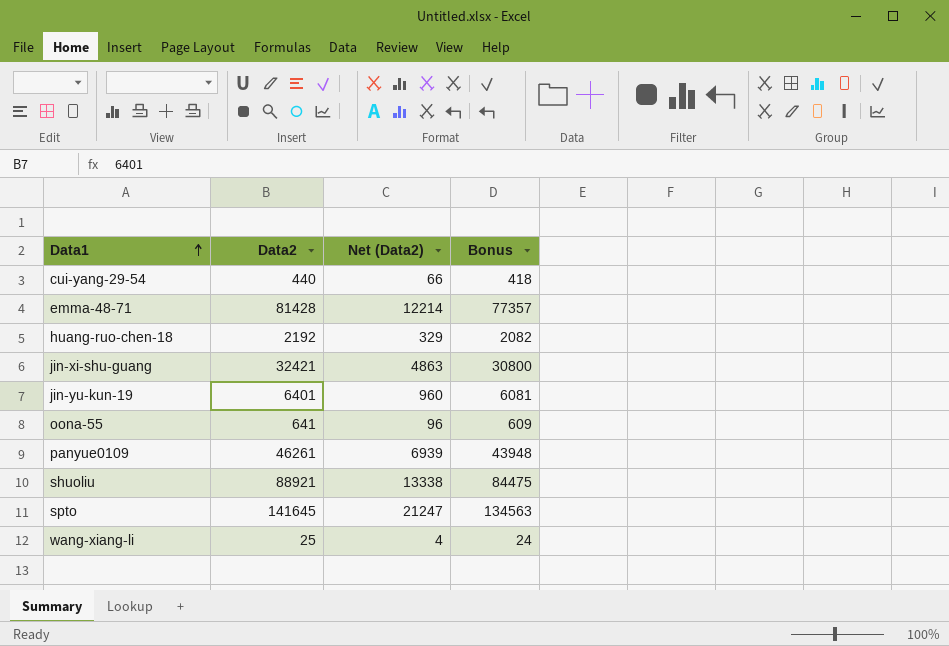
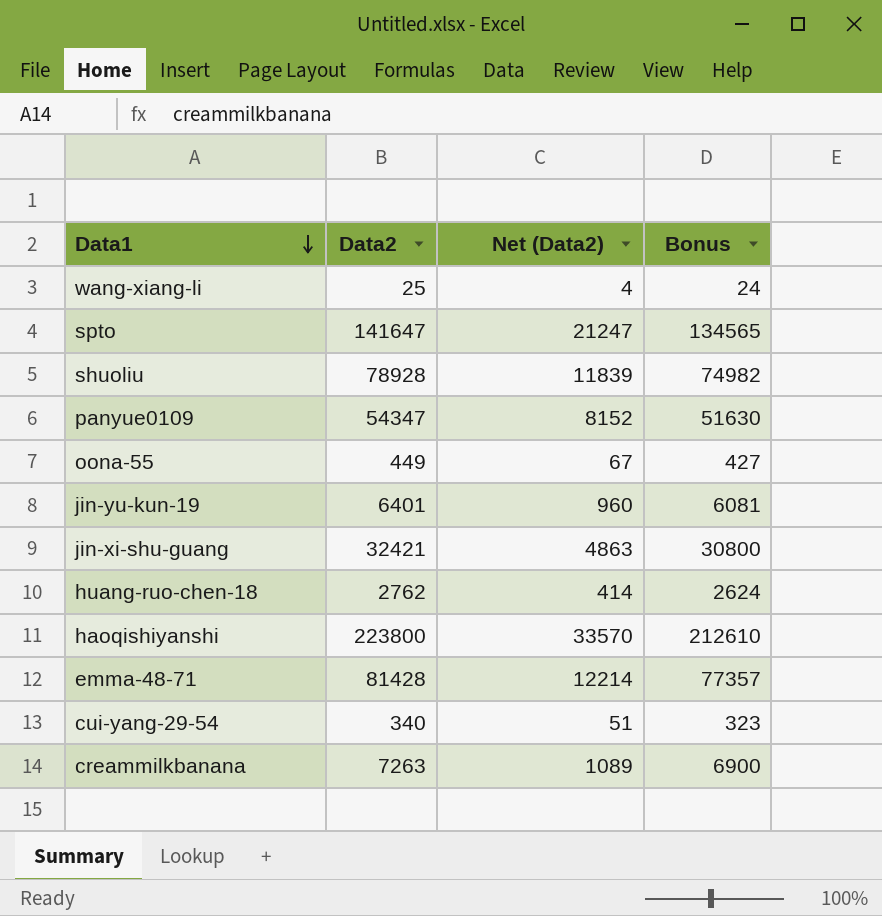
row order: Data1 ascending -> Data1 descending
spto | Data2: 141645 -> 141647
spto | Bonus: 134563 -> 134565
shuoliu | Data2: 88921 -> 78928
shuoliu | Net (Data2): 13338 -> 11839
shuoliu | Bonus: 84475 -> 74982
panyue0109 | Data2: 46261 -> 54347
panyue0109 | Net (Data2): 6939 -> 8152
panyue0109 | Bonus: 43948 -> 51630
oona-55 | Data2: 641 -> 449
oona-55 | Net (Data2): 96 -> 67
oona-55 | Bonus: 609 -> 427
huang-ruo-chen-18 | Data2: 2192 -> 2762
huang-ruo-chen-18 | Net (Data2): 329 -> 414
huang-ruo-chen-18 | Bonus: 2082 -> 2624
row haoqishiyanshi: none -> 223800 | 33570 | 212610
cui-yang-29-54 | Data2: 440 -> 340
cui-yang-29-54 | Net (Data2): 66 -> 51
cui-yang-29-54 | Bonus: 418 -> 323
row creammilkbanana: none -> 7263 | 1089 | 6900

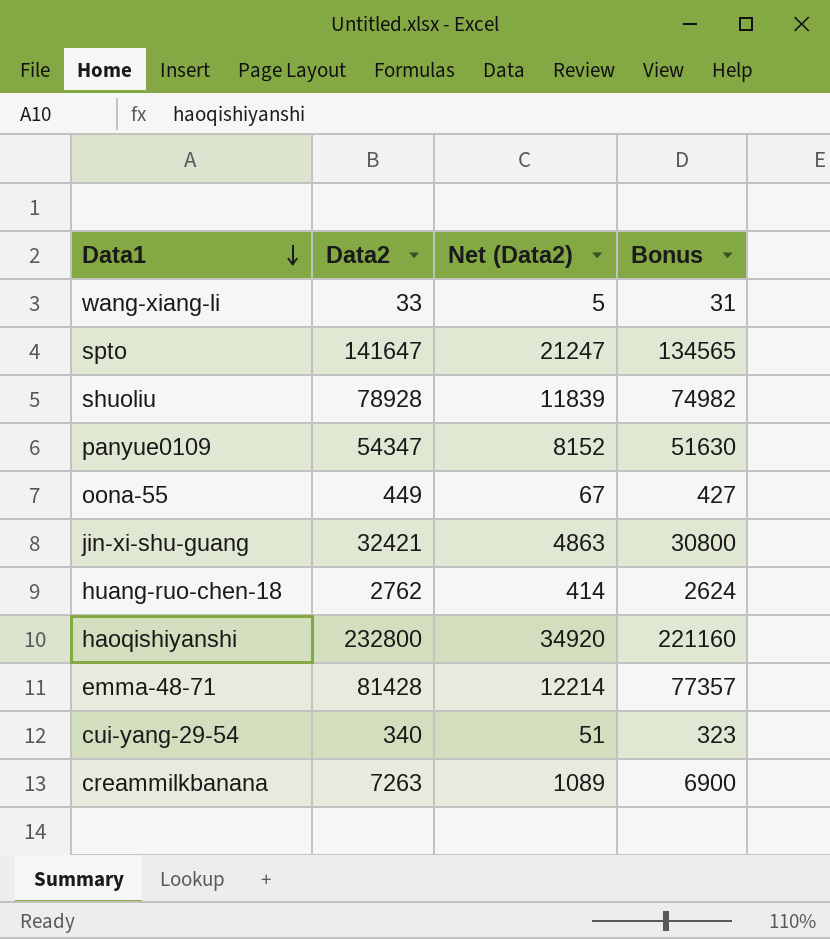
row jin-yu-kun-19: 6401 | 960 | 6081 -> none
wang-xiang-li | Data2: 25 -> 33
wang-xiang-li | Net (Data2): 4 -> 5
wang-xiang-li | Bonus: 24 -> 31
haoqishiyanshi | Data2: 223800 -> 232800
haoqishiyanshi | Net (Data2): 33570 -> 34920
haoqishiyanshi | Bonus: 212610 -> 221160

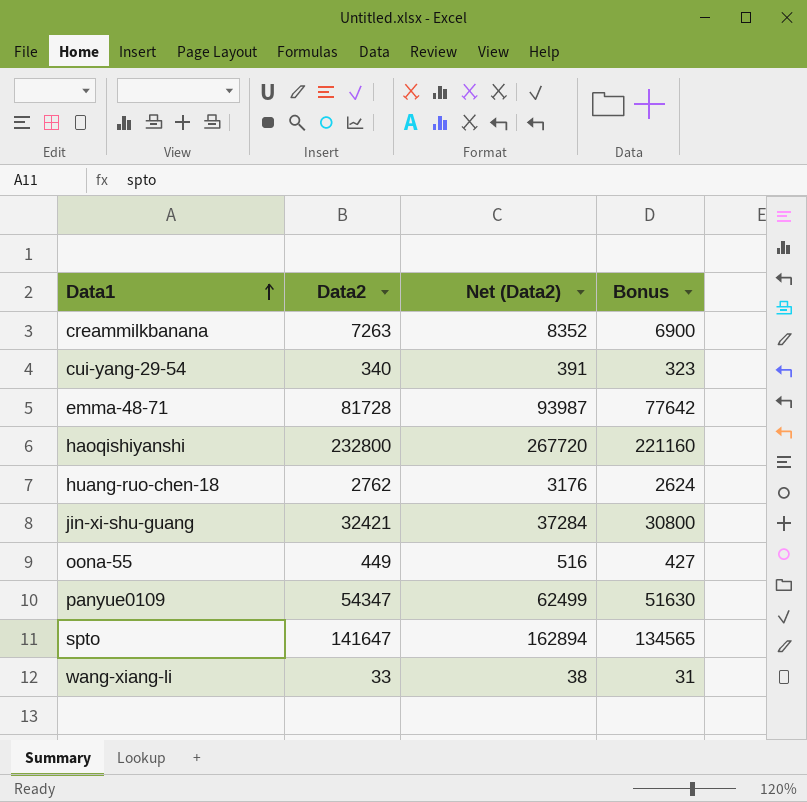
row order: Data1 descending -> Data1 ascending
column Net (Data2) | formula: [Data2] * 0.15 -> [Data2] * 1.15
row shuoliu: 78928 | 11839 | 74982 -> none
emma-48-71 | Data2: 81428 -> 81728
emma-48-71 | Bonus: 77357 -> 77642

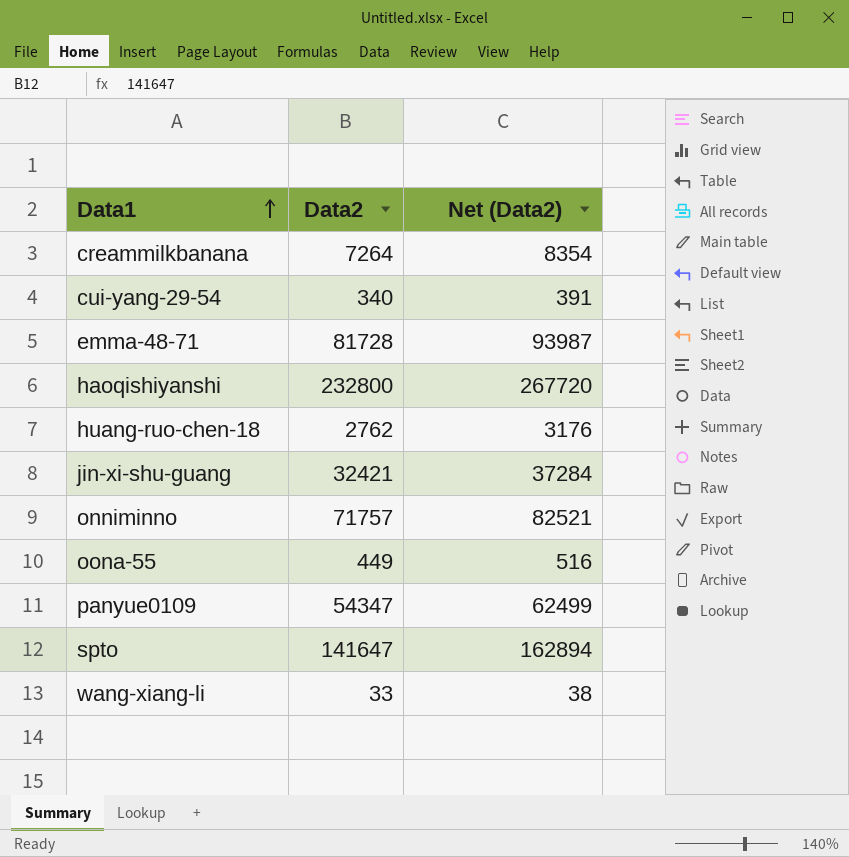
column Bonus | formula: [Data2] * 0.95 -> none
creammilkbanana | Data2: 7263 -> 7264
creammilkbanana | Net (Data2): 8352 -> 8354
row onniminno: none -> 71757 | 82521

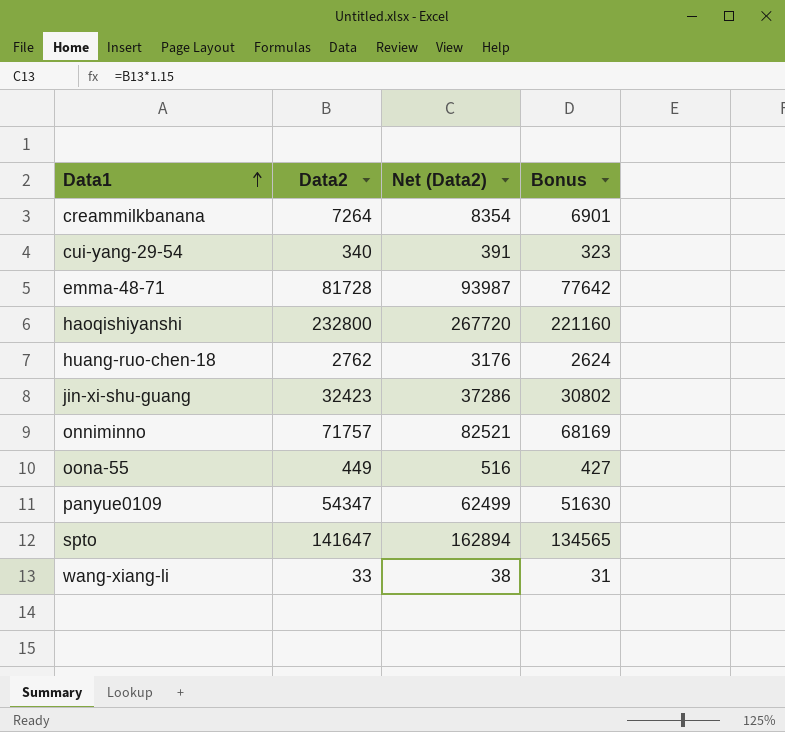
column Bonus | formula: none -> [Data2] * 0.95
jin-xi-shu-guang | Data2: 32421 -> 32423
jin-xi-shu-guang | Net (Data2): 37284 -> 37286

